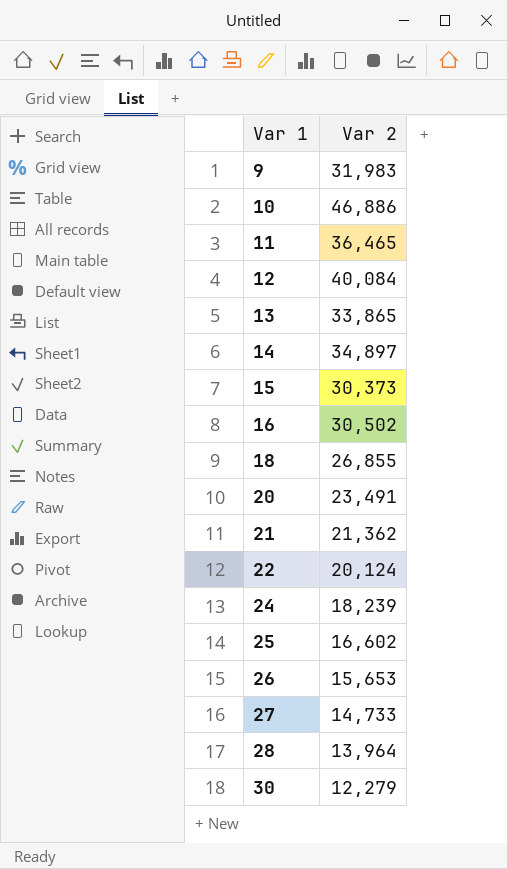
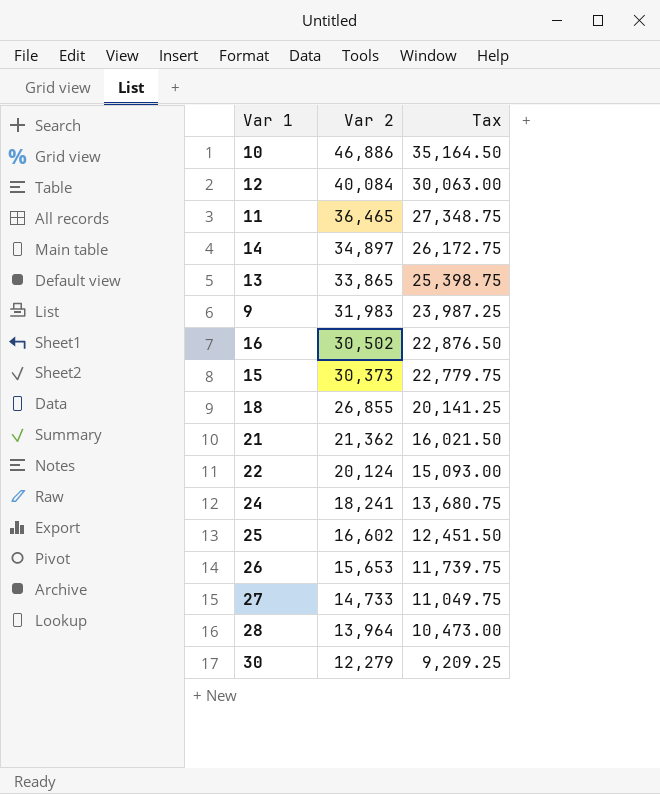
row order: Var 1 ascending -> Var 2 descending
column Tax | formula: none -> [Var 2] * 0.75
row 20: 23,491 -> none
24 | Var 2: 18,239 -> 18,241

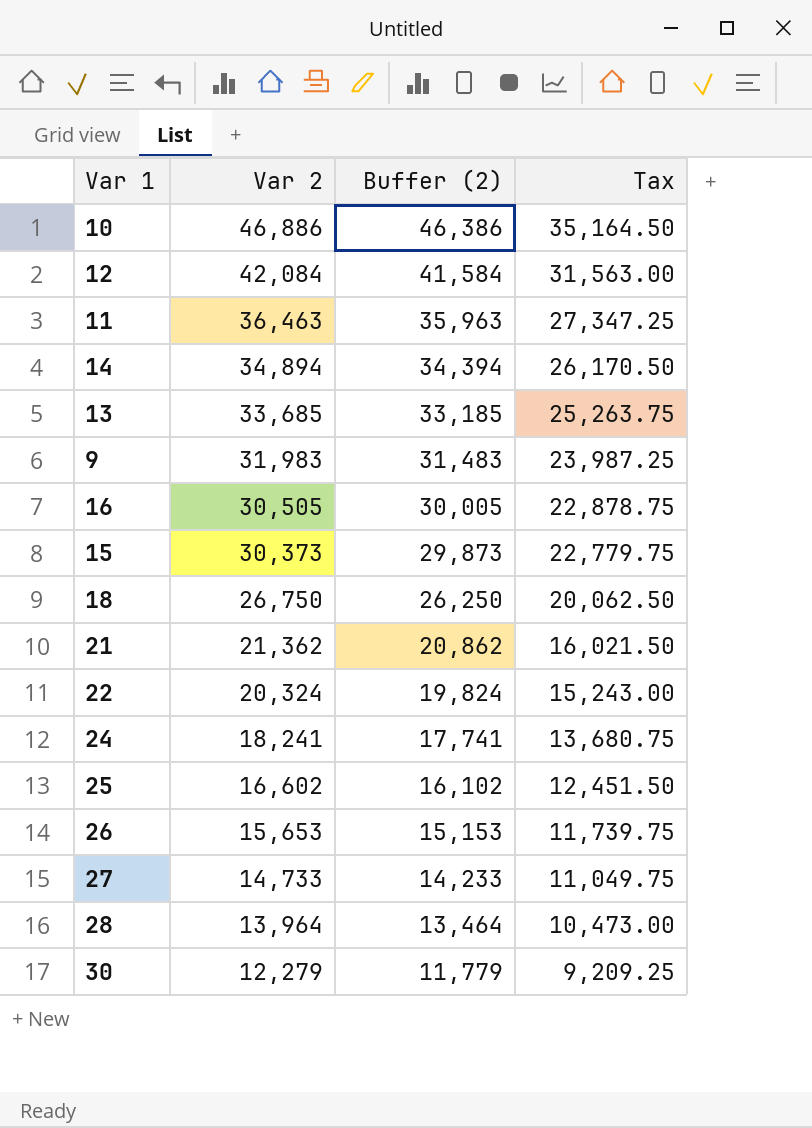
column Buffer (2) | formula: none -> [Var 2] - 500
12 | Var 2: 40,084 -> 42,084
12 | Tax: 30,063.00 -> 31,563.00
11 | Var 2: 36,465 -> 36,463
11 | Tax: 27,348.75 -> 27,347.25
14 | Var 2: 34,897 -> 34,894
14 | Tax: 26,172.75 -> 26,170.50
13 | Var 2: 33,865 -> 33,685
13 | Tax: 25,398.75 -> 25,263.75
16 | Var 2: 30,502 -> 30,505
16 | Tax: 22,876.50 -> 22,878.75
18 | Var 2: 26,855 -> 26,750
18 | Tax: 20,141.25 -> 20,062.50
22 | Var 2: 20,124 -> 20,324
22 | Tax: 15,093.00 -> 15,243.00

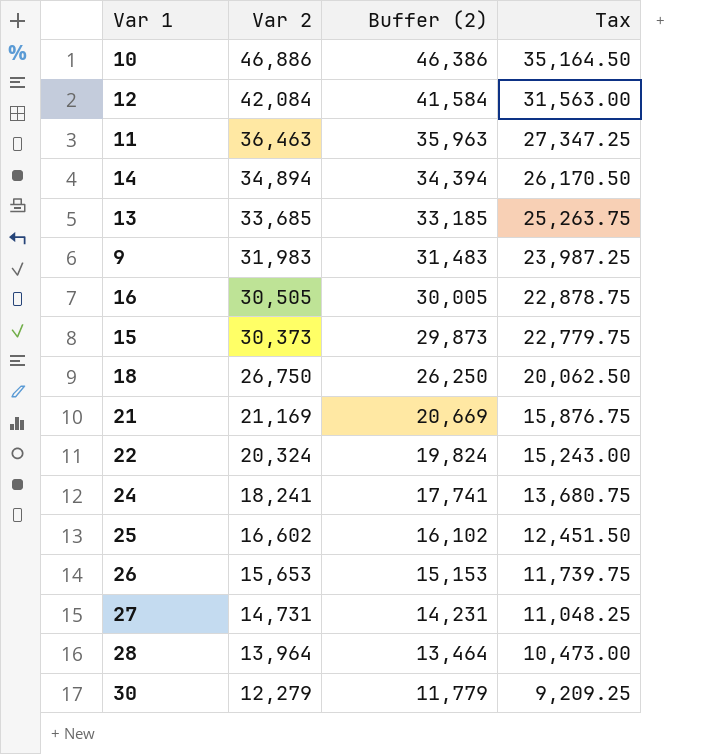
21 | Var 2: 21,362 -> 21,169
21 | Buffer (2): 20,862 -> 20,669
21 | Tax: 16,021.50 -> 15,876.75
27 | Var 2: 14,733 -> 14,731
27 | Buffer (2): 14,233 -> 14,231
27 | Tax: 11,049.75 -> 11,048.25

